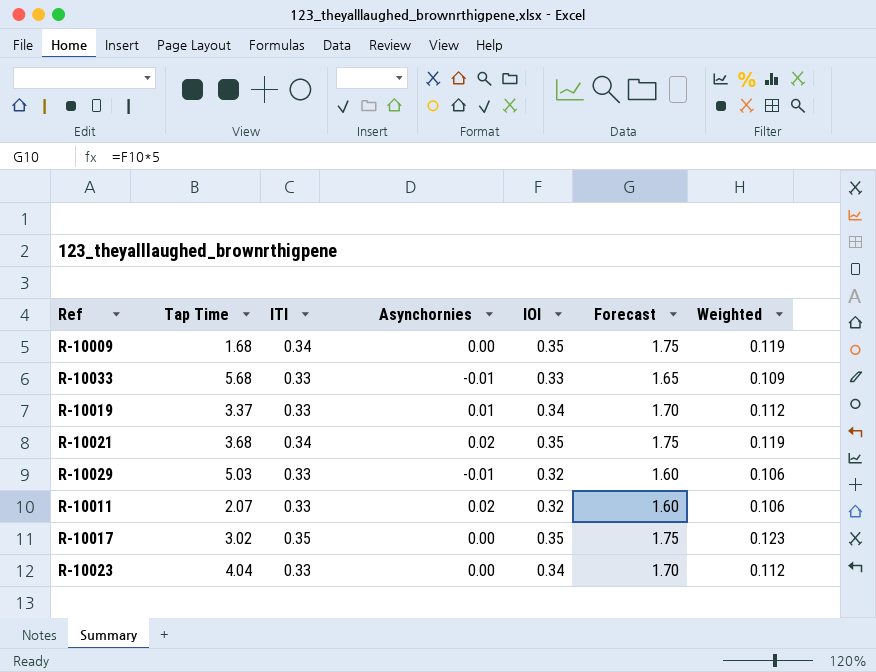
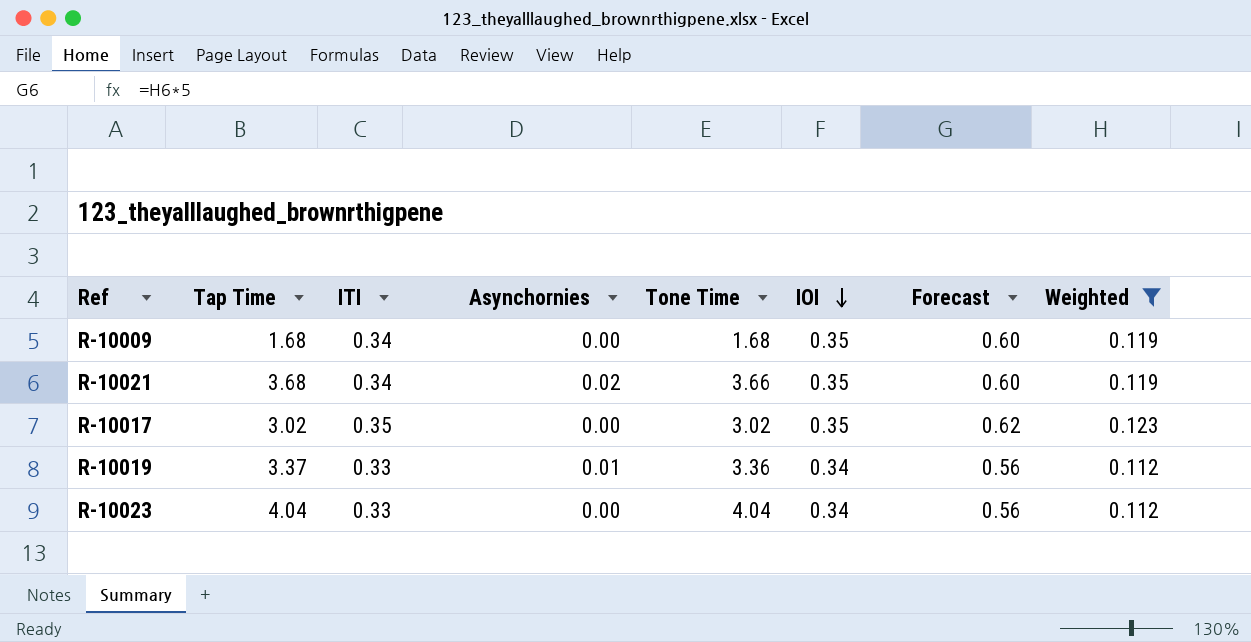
filter: none -> Weighted >= 0.112
row order: none -> IOI descending
column Tone Time | formula: none -> [Tap Time] - [Asynchornies]
column Forecast | formula: [IOI] * 5 -> [Weighted] * 5

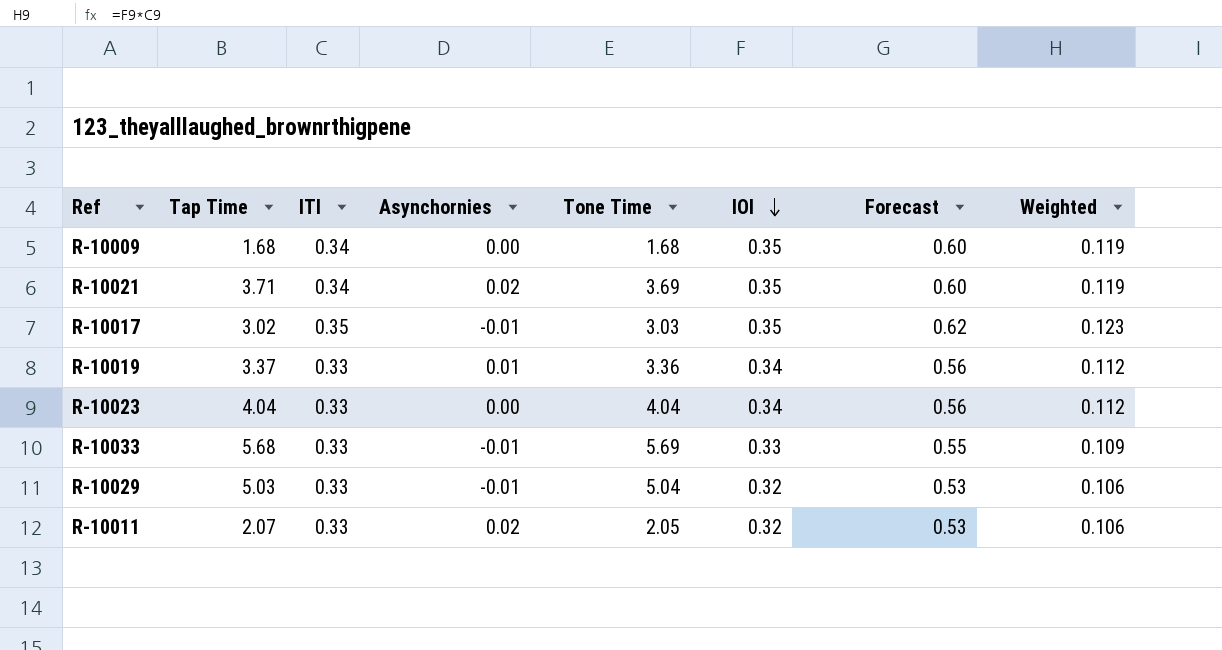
filter: Weighted >= 0.112 -> none
R-10021 | Tap Time: 3.68 -> 3.71
R-10021 | Tone Time: 3.66 -> 3.69
R-10017 | Asynchornies: 0.00 -> -0.01
R-10017 | Tone Time: 3.02 -> 3.03

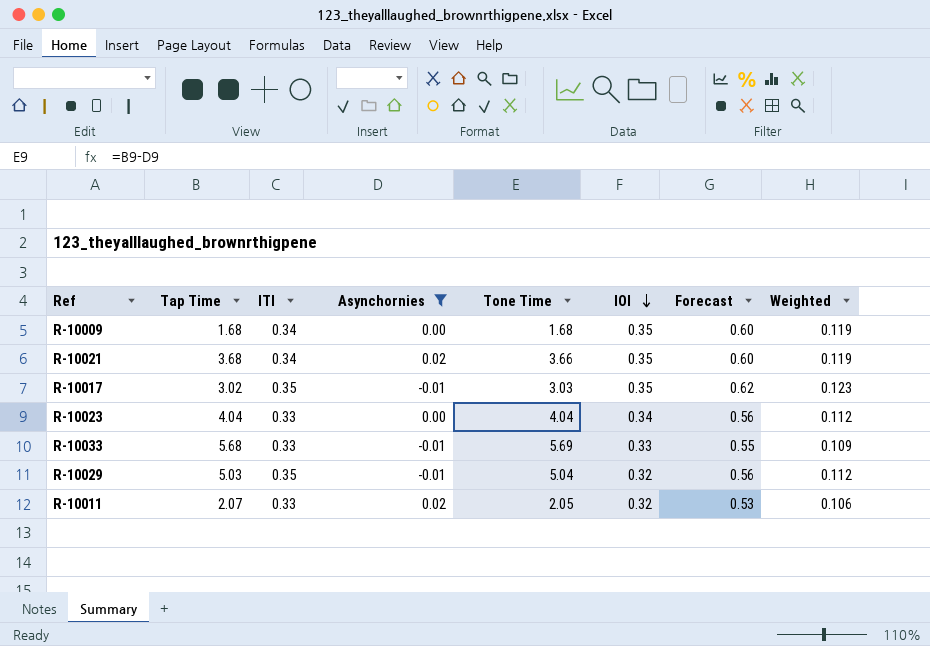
filter: none -> Asynchornies != 0.01
R-10021 | Tap Time: 3.71 -> 3.68
R-10021 | Tone Time: 3.69 -> 3.66
R-10029 | ITI: 0.33 -> 0.35
R-10029 | Forecast: 0.53 -> 0.56
R-10029 | Weighted: 0.106 -> 0.112

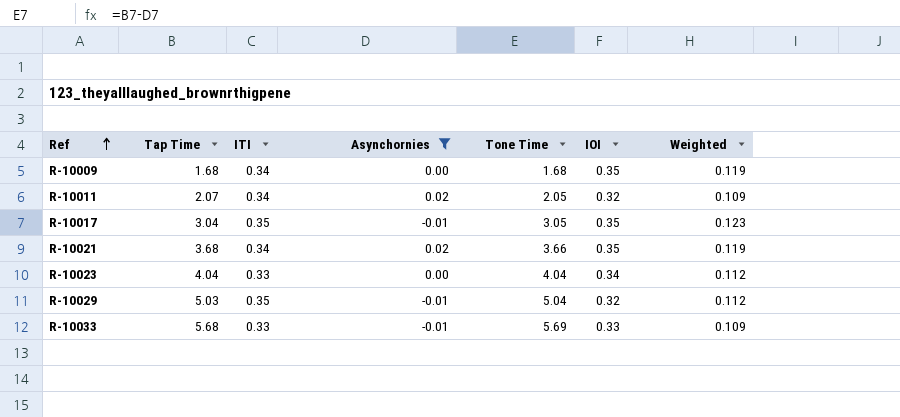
row order: IOI descending -> Ref ascending
column Forecast | formula: [Weighted] * 5 -> none
R-10011 | ITI: 0.33 -> 0.34
R-10011 | Weighted: 0.106 -> 0.109
R-10017 | Tap Time: 3.02 -> 3.04
R-10017 | Tone Time: 3.03 -> 3.05

